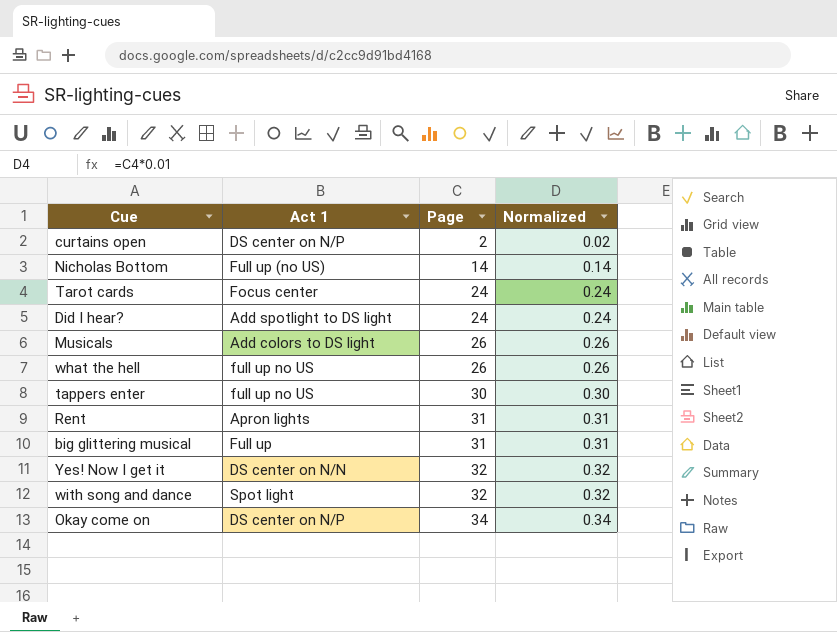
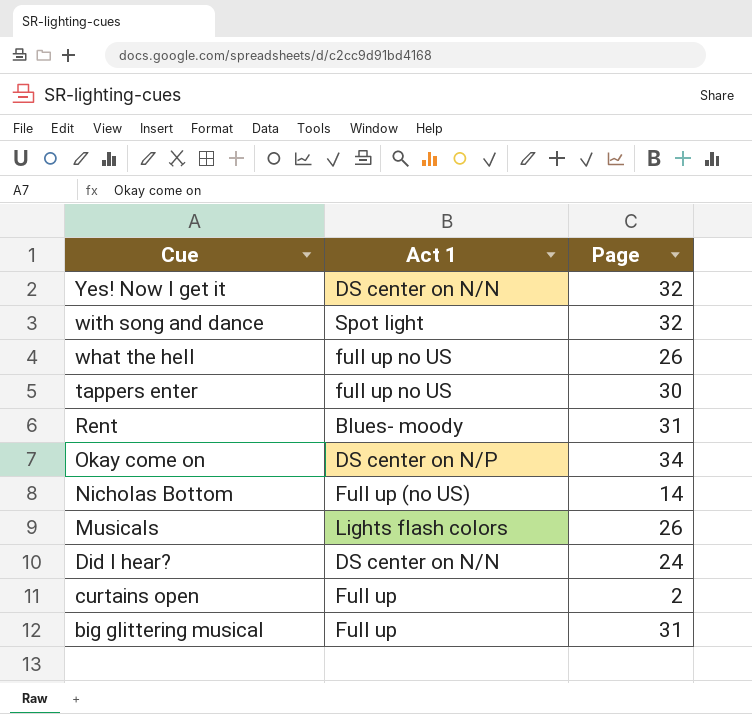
row order: Page ascending -> Cue descending
column Normalized | formula: [Page] * 0.01 -> none
row Tarot cards: Focus center | 24 | 0.24 -> none
Rent | Act 1: Apron lights -> Blues- moody
Musicals | Act 1: Add colors to DS light -> Lights flash colors
Did I hear? | Act 1: Add spotlight to DS light -> DS center on N/N
curtains open | Act 1: DS center on N/P -> Full up

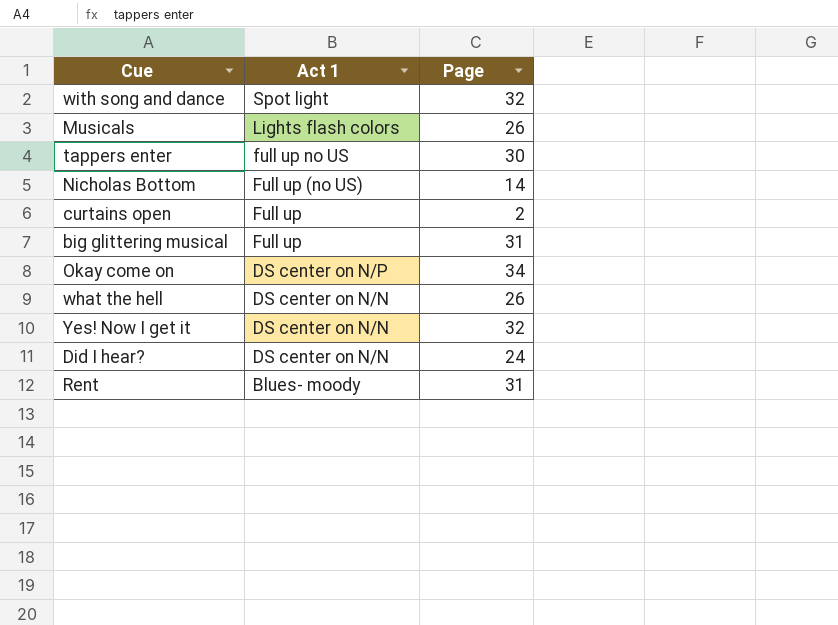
row order: Cue descending -> Act 1 descending
what the hell | Act 1: full up no US -> DS center on N/N

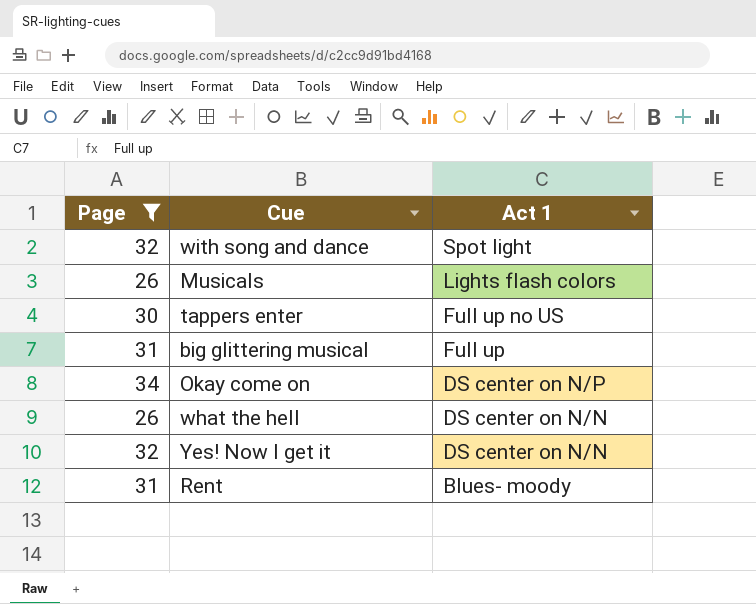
filter: none -> Page >= 26
column Page | position: 3 -> 1
tappers enter | Act 1: full up no US -> Full up no US

